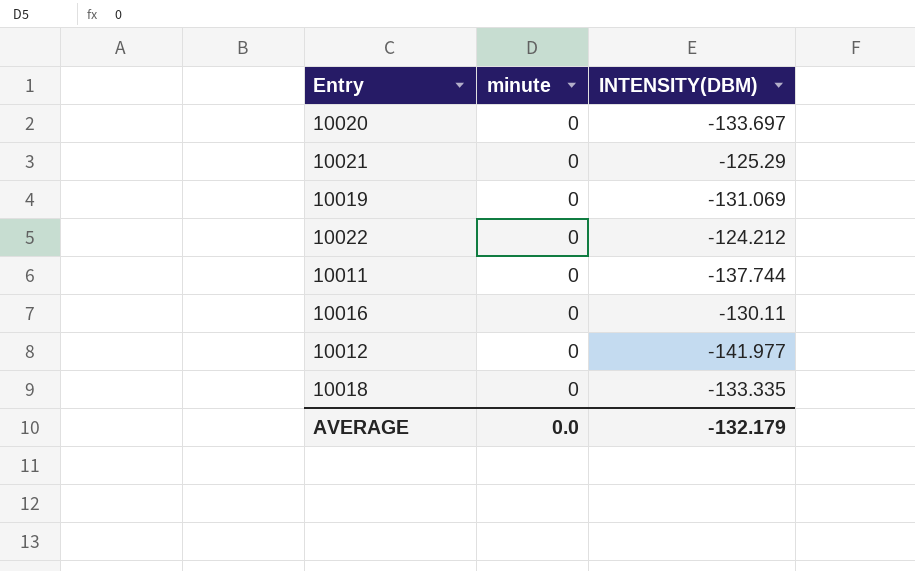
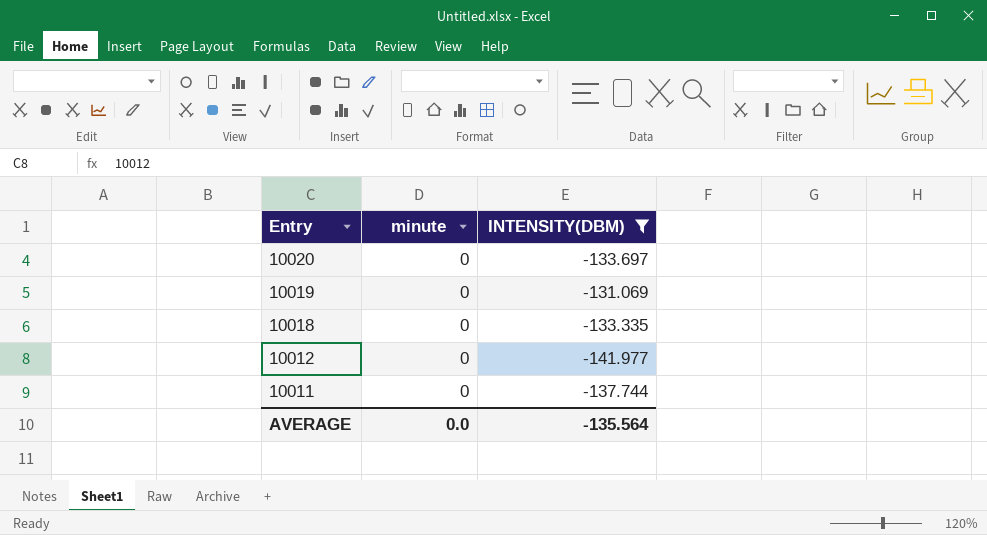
filter: none -> INTENSITY(DBM) <= -131.069
row order: none -> Entry descending
AVERAGE | INTENSITY(DBM): -132.179 -> -135.564

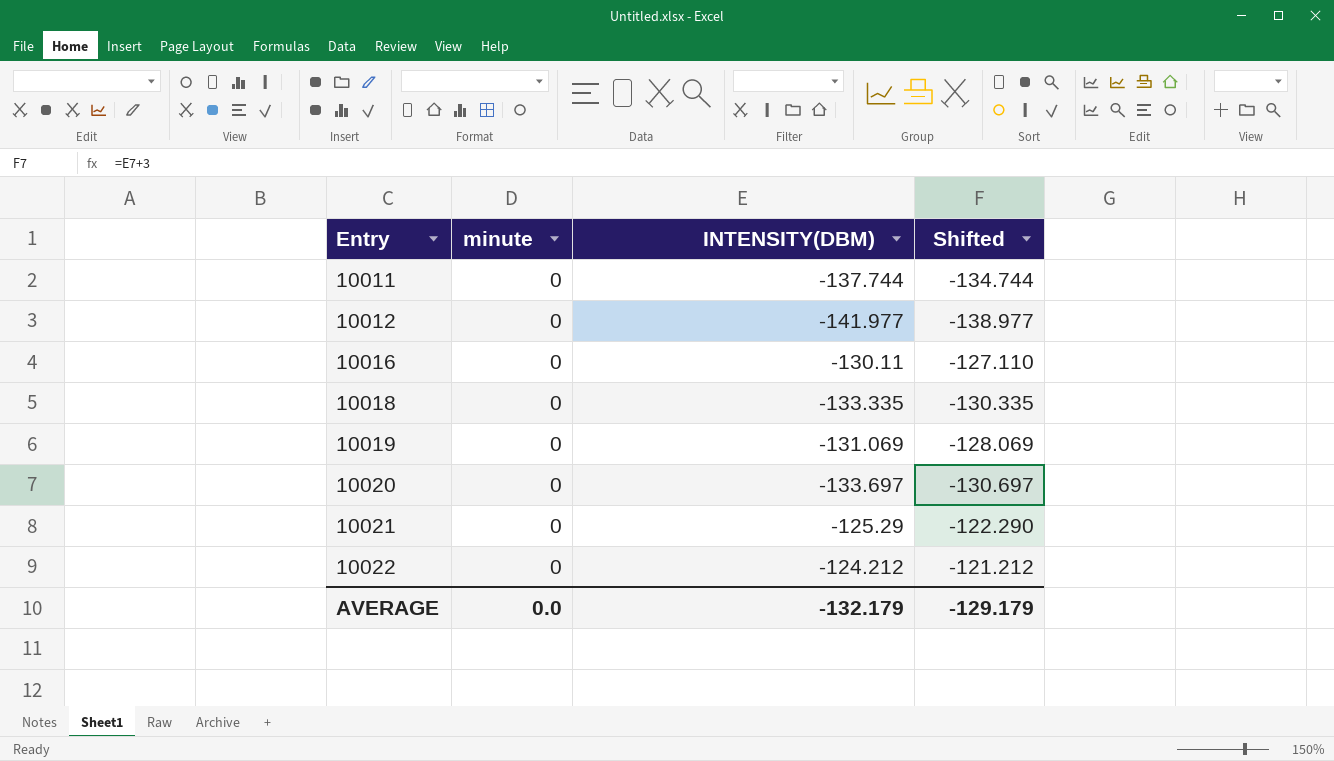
filter: INTENSITY(DBM) <= -131.069 -> none
row order: Entry descending -> Entry ascending
column Shifted | formula: none -> [INTENSITY(DBM)] + 3
AVERAGE | INTENSITY(DBM): -135.564 -> -132.179

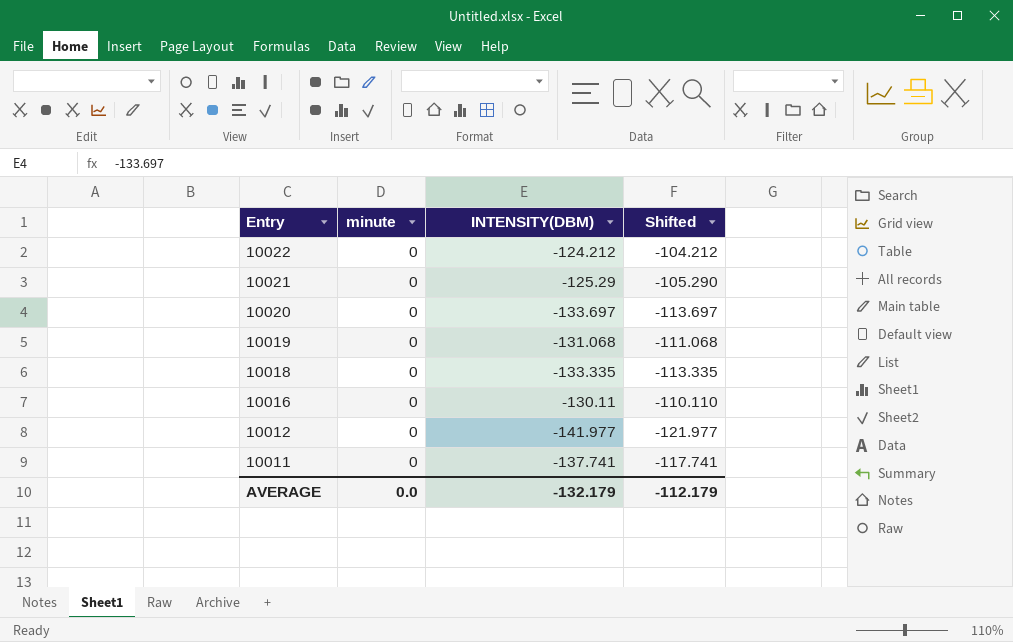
row order: Entry ascending -> Entry descending
column Shifted | formula: [INTENSITY(DBM)] + 3 -> [INTENSITY(DBM)] + 20
10019 | INTENSITY(DBM): -131.069 -> -131.068
10011 | INTENSITY(DBM): -137.744 -> -137.741
AVERAGE | Shifted: -129.179 -> -112.179

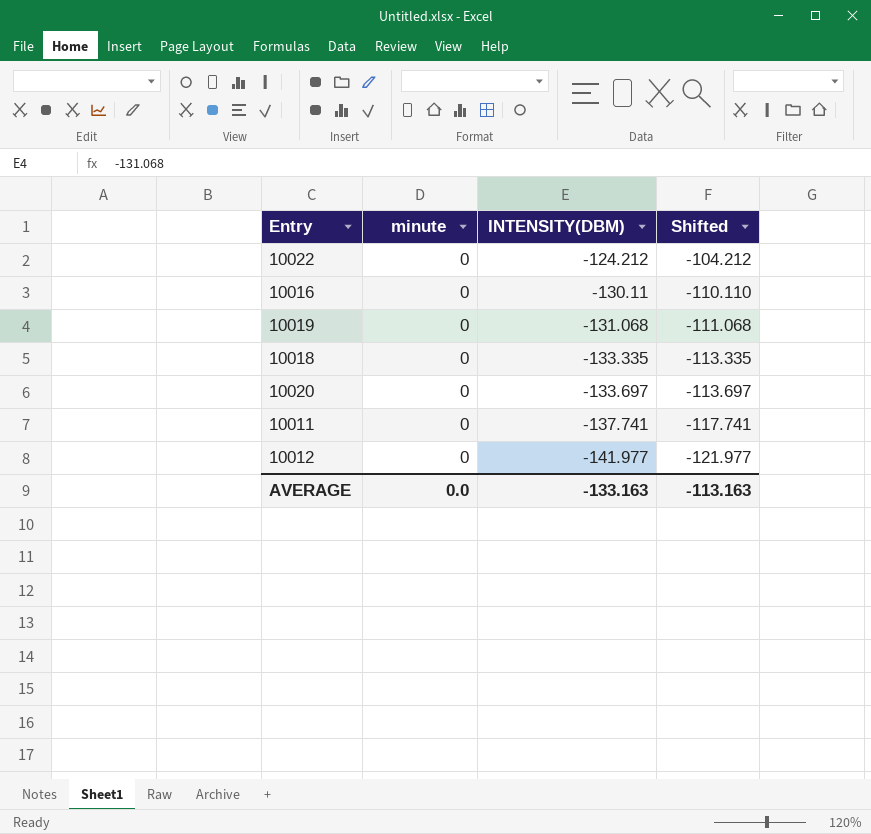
row order: Entry descending -> INTENSITY(DBM) descending
row 10021: 0 | -125.29 | -105.290 -> none
AVERAGE | INTENSITY(DBM): -132.179 -> -133.163
AVERAGE | Shifted: -112.179 -> -113.163

